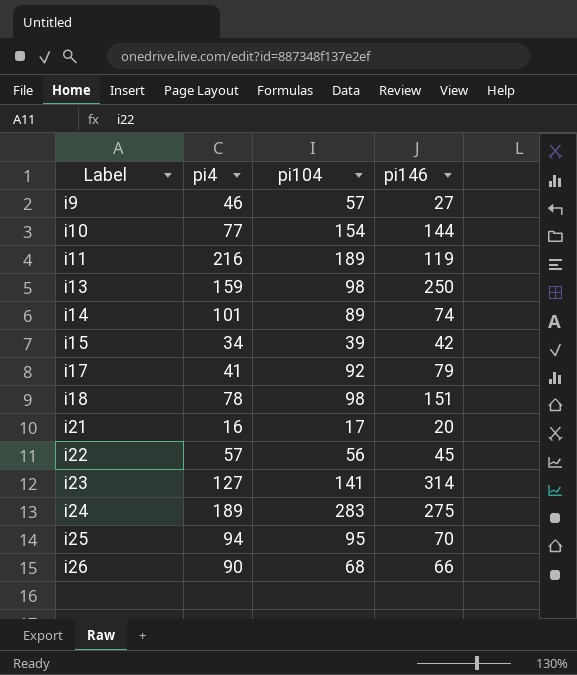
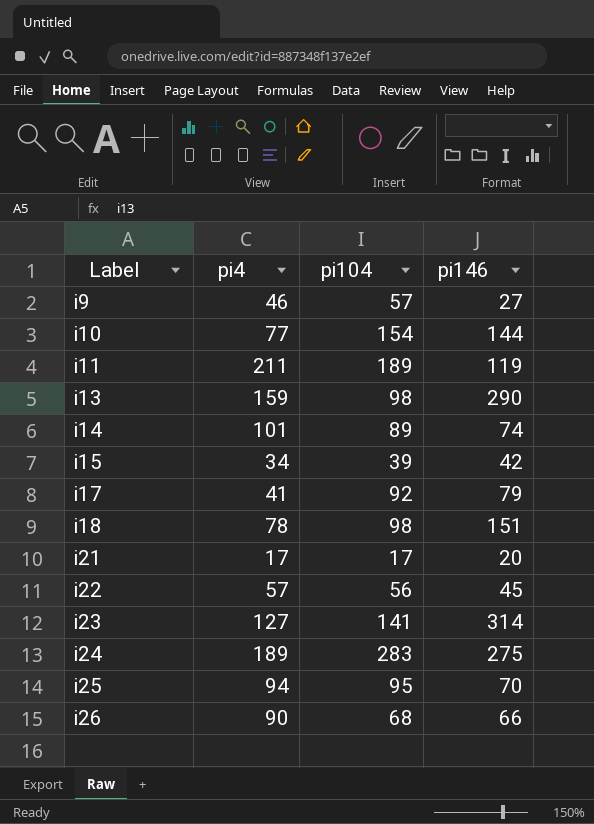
i11 | pi4: 216 -> 211
i13 | pi146: 250 -> 290
i21 | pi4: 16 -> 17

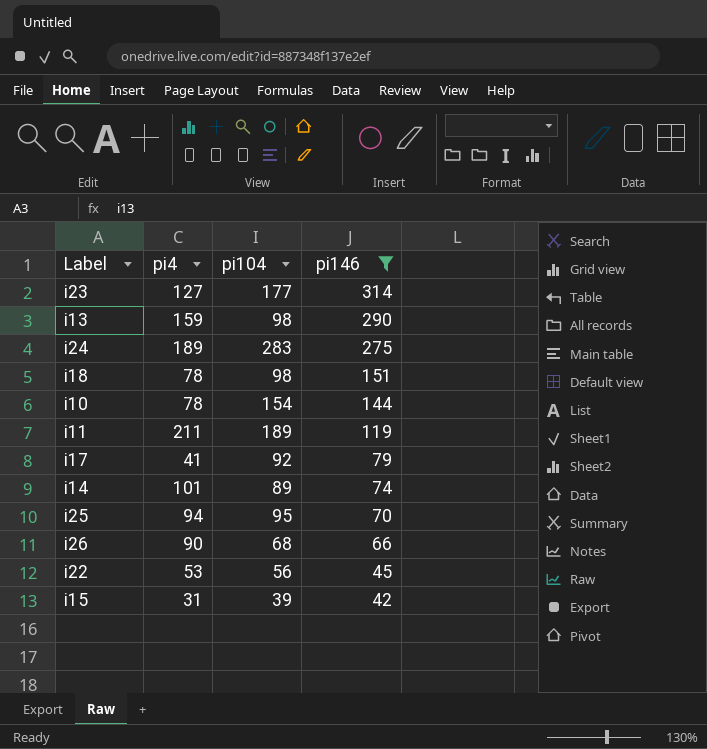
filter: none -> pi146 >= 42
row order: Label ascending -> pi146 descending
i23 | pi104: 141 -> 177
i10 | pi4: 77 -> 78
i22 | pi4: 57 -> 53
i15 | pi4: 34 -> 31

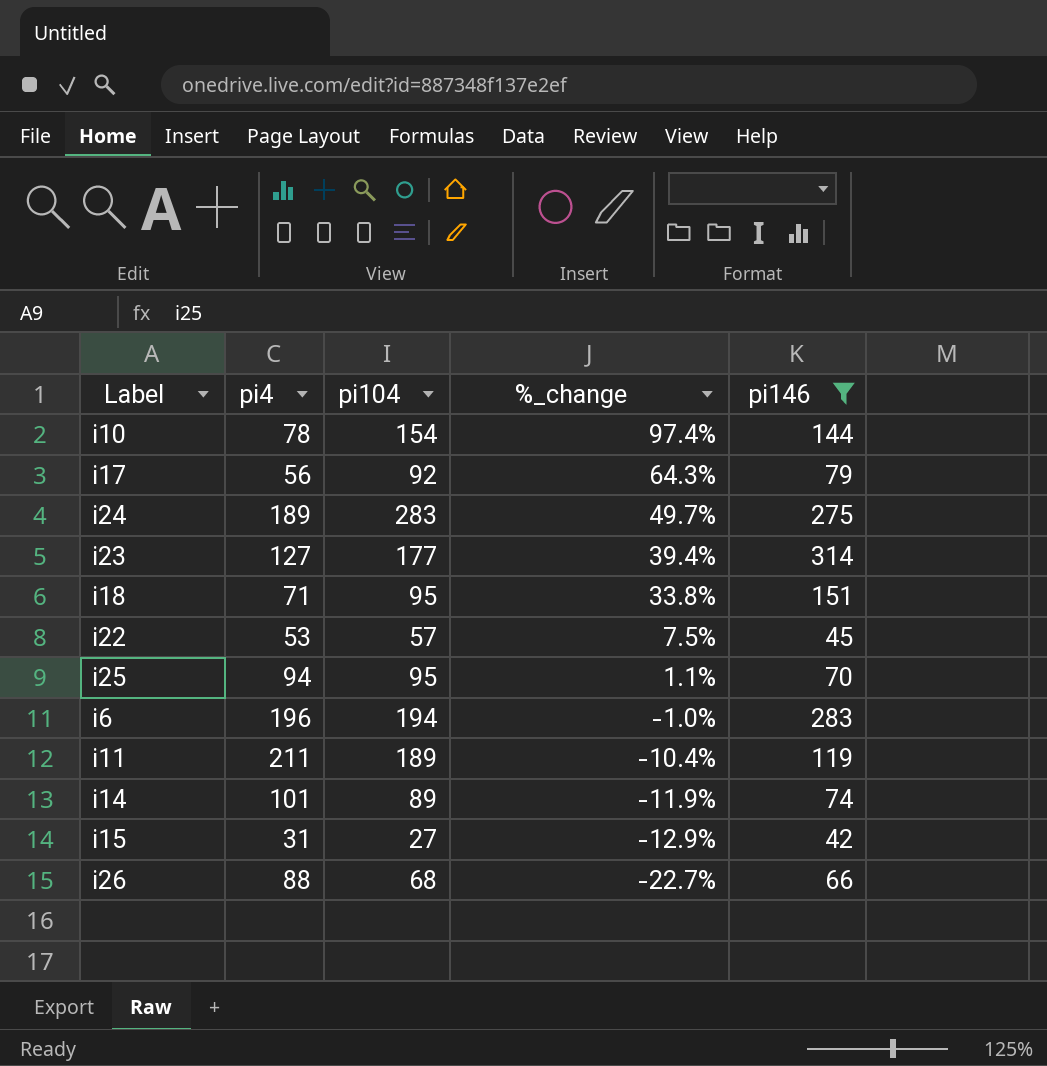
row order: pi146 descending -> %_change descending
column %_change | formula: none -> ([pi104] - [pi4]) / [pi4]
row i13: 159 | 98 | 290 -> none
i17 | pi4: 41 -> 56
i18 | pi4: 78 -> 71
i18 | pi104: 98 -> 95
i22 | pi104: 56 -> 57
row i6: none -> 196 | 194 | -1.0% | 283
i15 | pi104: 39 -> 27
i26 | pi4: 90 -> 88

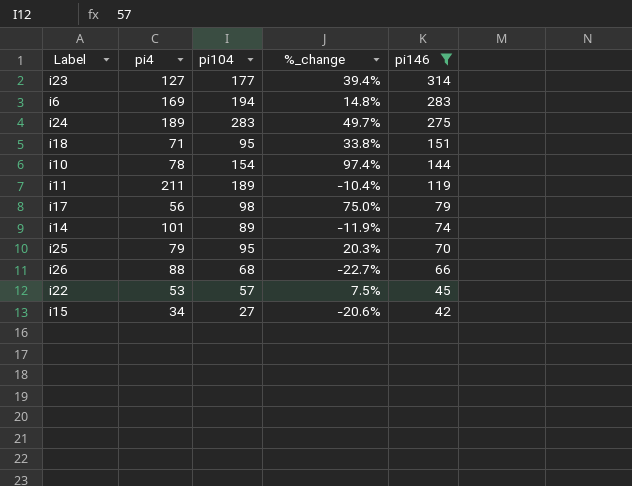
row order: %_change descending -> pi146 descending
i6 | pi4: 196 -> 169
i6 | %_change: -1.0% -> 14.8%
i17 | pi104: 92 -> 98
i17 | %_change: 64.3% -> 75.0%
i25 | pi4: 94 -> 79
i25 | %_change: 1.1% -> 20.3%
i15 | pi4: 31 -> 34
i15 | %_change: -12.9% -> -20.6%

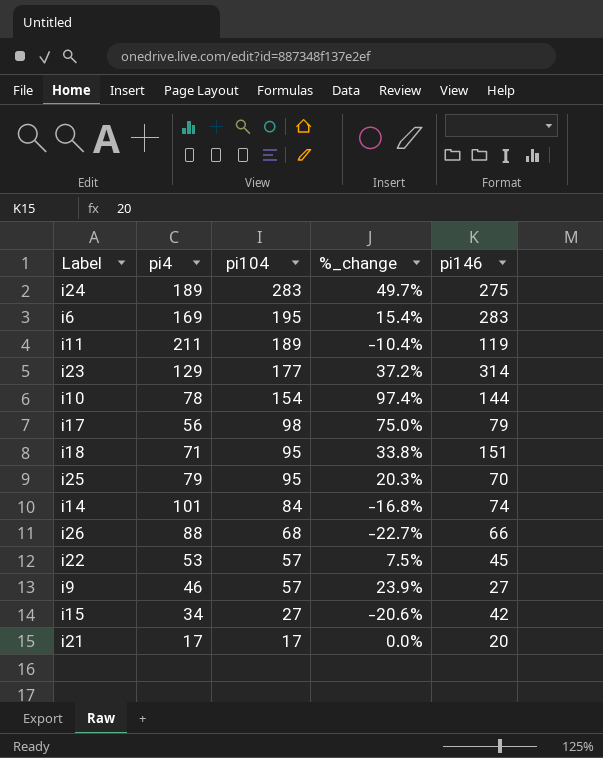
filter: pi146 >= 42 -> none
row order: pi146 descending -> pi104 descending
i6 | pi104: 194 -> 195
i6 | %_change: 14.8% -> 15.4%
i23 | pi4: 127 -> 129
i23 | %_change: 39.4% -> 37.2%
i14 | pi104: 89 -> 84
i14 | %_change: -11.9% -> -16.8%

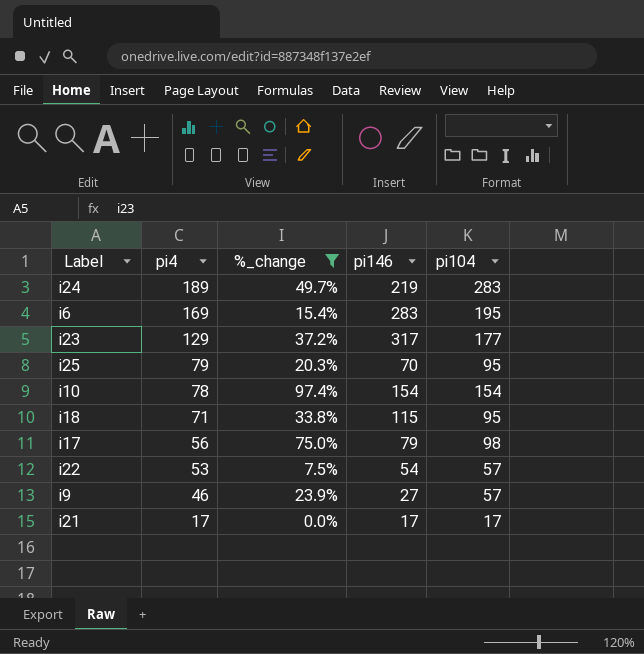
filter: none -> %_change >= 0.0%
row order: pi104 descending -> pi4 descending
column pi104 | position: 3 -> 5
i24 | pi146: 275 -> 219
i23 | pi146: 314 -> 317
i10 | pi146: 144 -> 154
i18 | pi146: 151 -> 115
i22 | pi146: 45 -> 54
i21 | pi146: 20 -> 17

